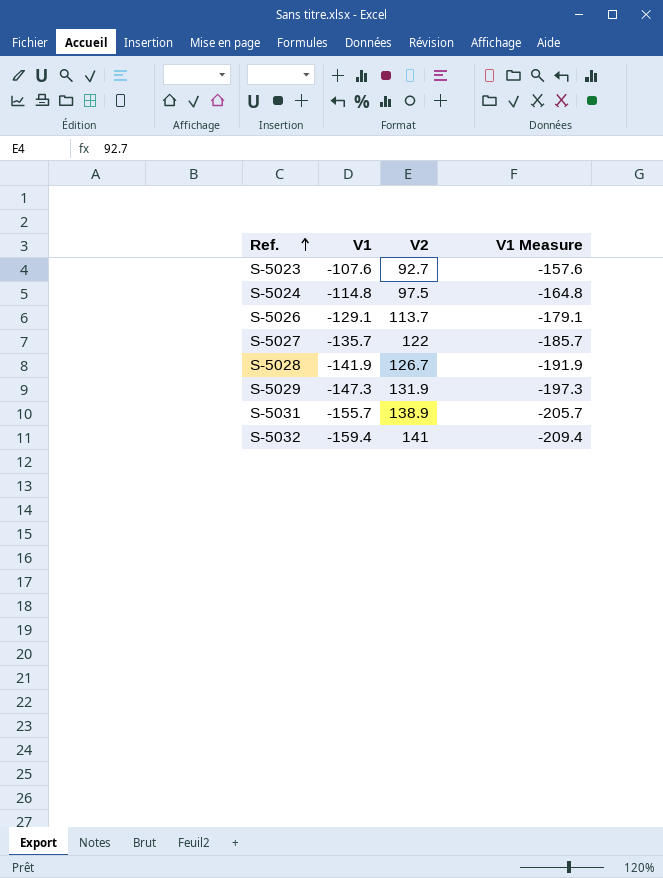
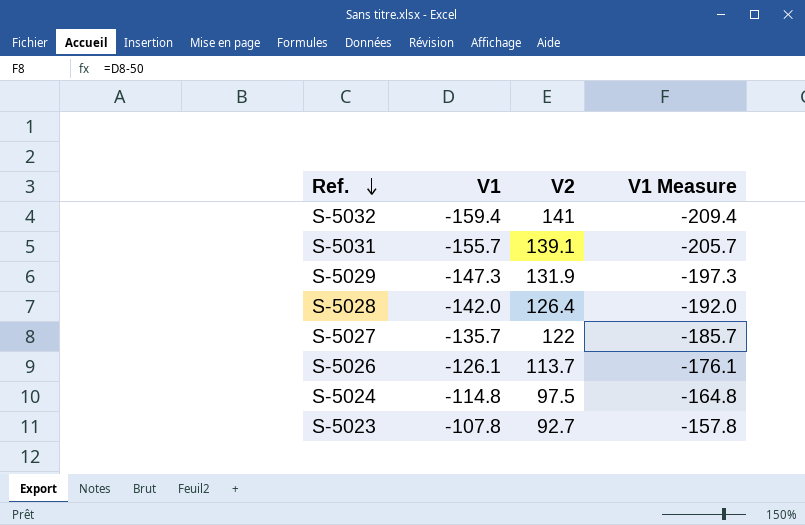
row order: Ref. ascending -> Ref. descending
S-5031 | V2: 138.9 -> 139.1
S-5028 | V1: -141.9 -> -142.0
S-5028 | V2: 126.7 -> 126.4
S-5028 | V1 Measure: -191.9 -> -192.0
S-5026 | V1: -129.1 -> -126.1
S-5026 | V1 Measure: -179.1 -> -176.1
S-5023 | V1: -107.6 -> -107.8
S-5023 | V1 Measure: -157.6 -> -157.8

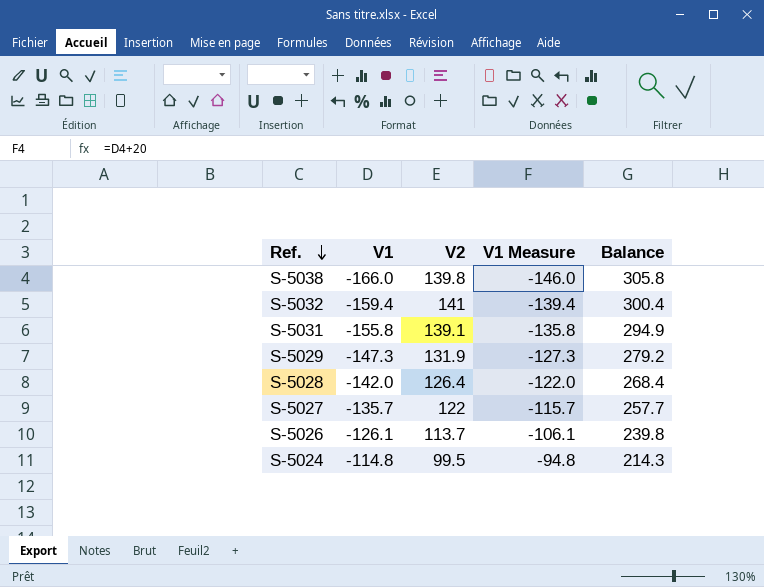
column V1 Measure | formula: [V1] - 50 -> [V1] + 20
column Balance | formula: none -> [V2] - [V1]
row S-5023: -107.8 | 92.7 | -157.8 -> none
row S-5038: none -> -166.0 | 139.8 | -146.0 | 305.8
S-5031 | V1: -155.7 -> -155.8
S-5024 | V2: 97.5 -> 99.5

